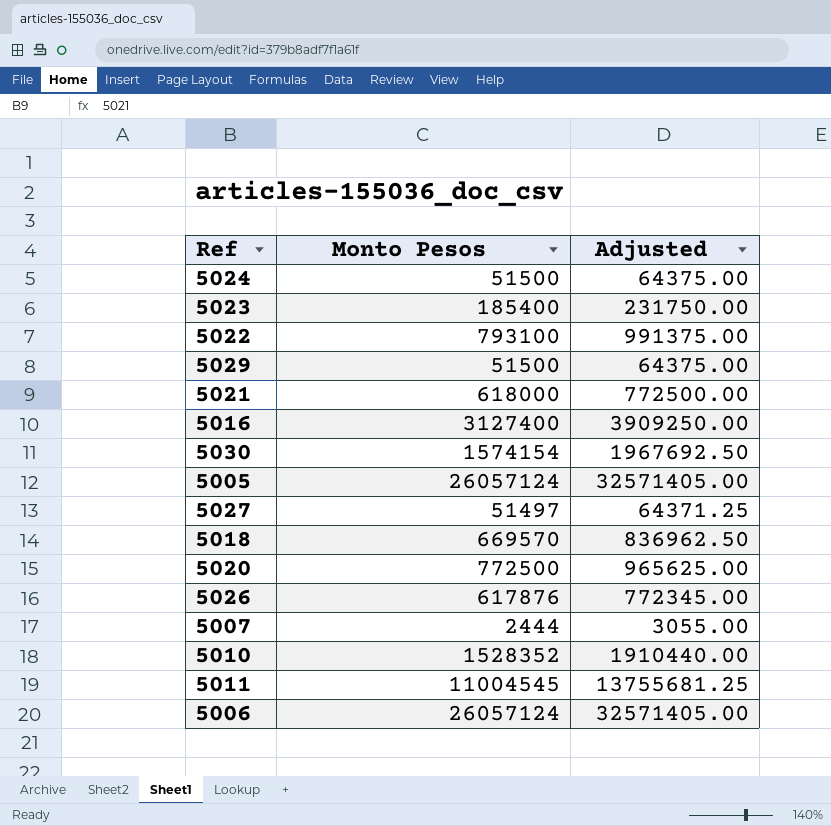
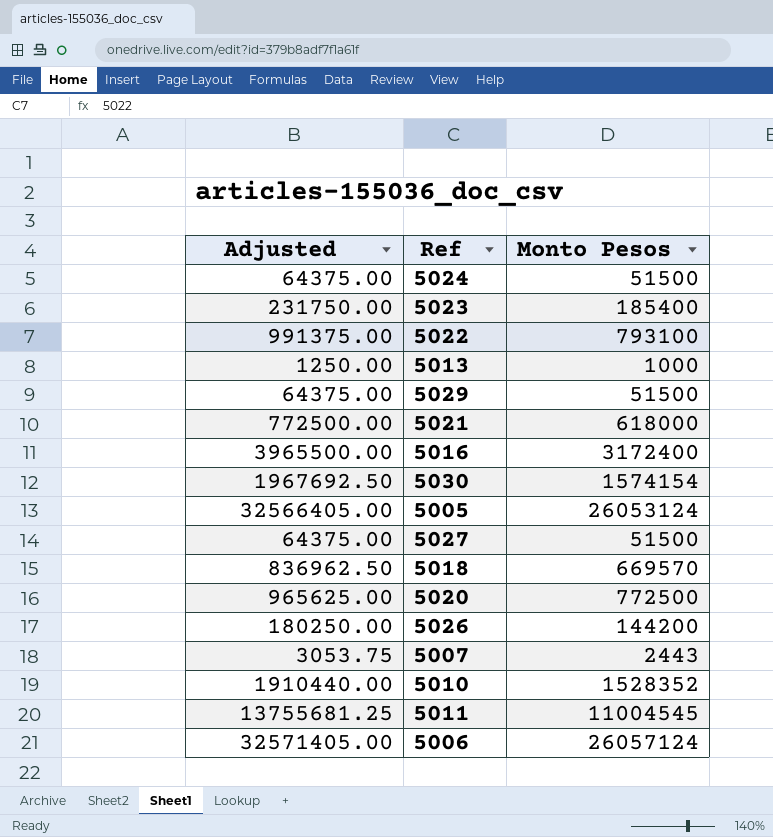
column Adjusted | position: 3 -> 1
row 5013: none -> 1250.00 | 1000
5016 | Adjusted: 3909250.00 -> 3965500.00
5016 | Monto Pesos: 3127400 -> 3172400
5005 | Adjusted: 32571405.00 -> 32566405.00
5005 | Monto Pesos: 26057124 -> 26053124
5027 | Adjusted: 64371.25 -> 64375.00
5027 | Monto Pesos: 51497 -> 51500
5026 | Adjusted: 772345.00 -> 180250.00
5026 | Monto Pesos: 617876 -> 144200
5007 | Adjusted: 3055.00 -> 3053.75
5007 | Monto Pesos: 2444 -> 2443

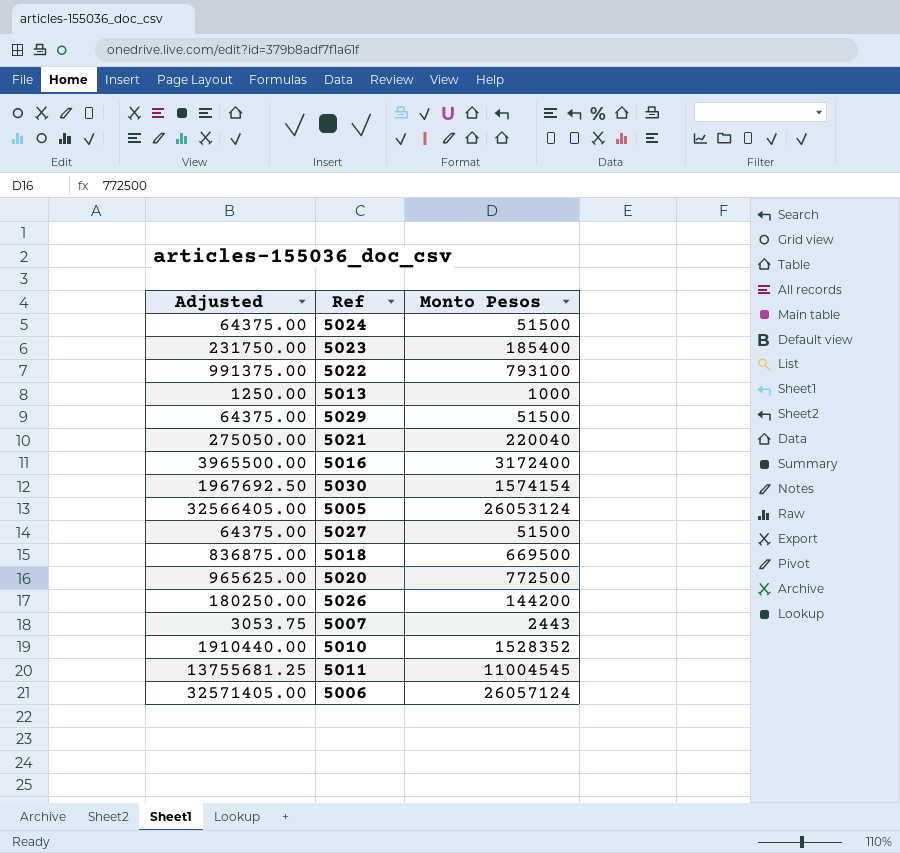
5021 | Adjusted: 772500.00 -> 275050.00
5021 | Monto Pesos: 618000 -> 220040
5018 | Adjusted: 836962.50 -> 836875.00
5018 | Monto Pesos: 669570 -> 669500

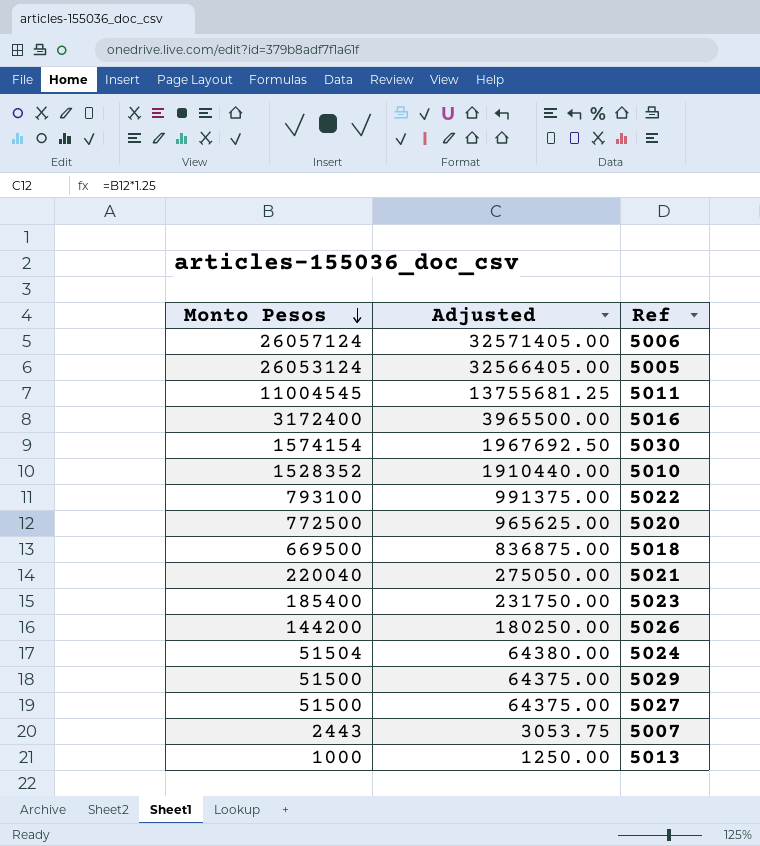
row order: none -> Monto Pesos descending
column Monto Pesos | position: 3 -> 1
5024 | Monto Pesos: 51500 -> 51504
5024 | Adjusted: 64375.00 -> 64380.00

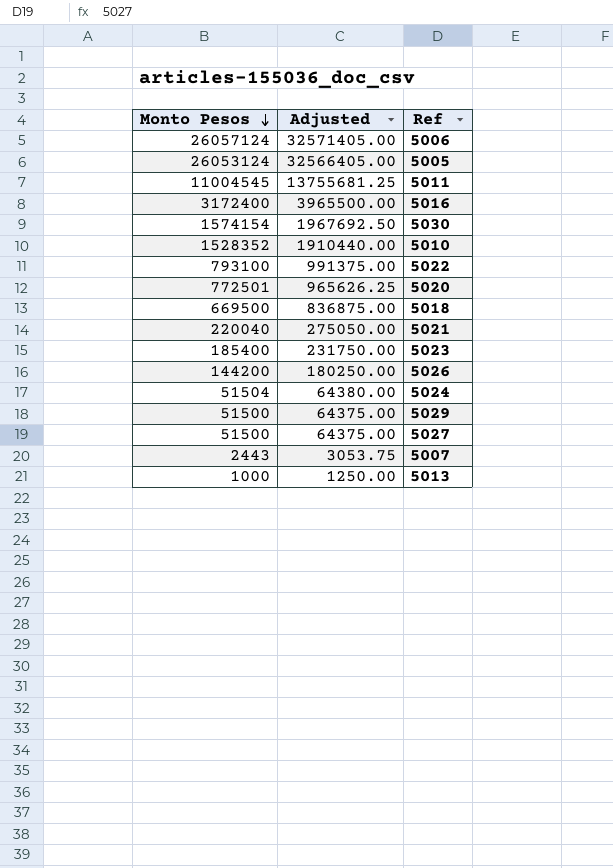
5020 | Monto Pesos: 772500 -> 772501
5020 | Adjusted: 965625.00 -> 965626.25

